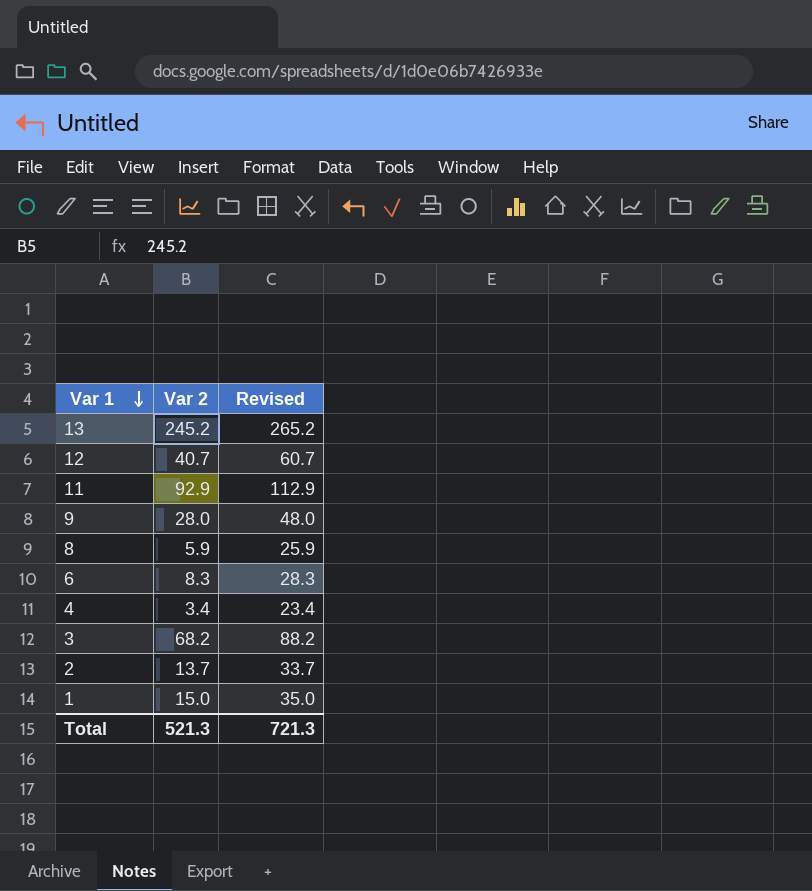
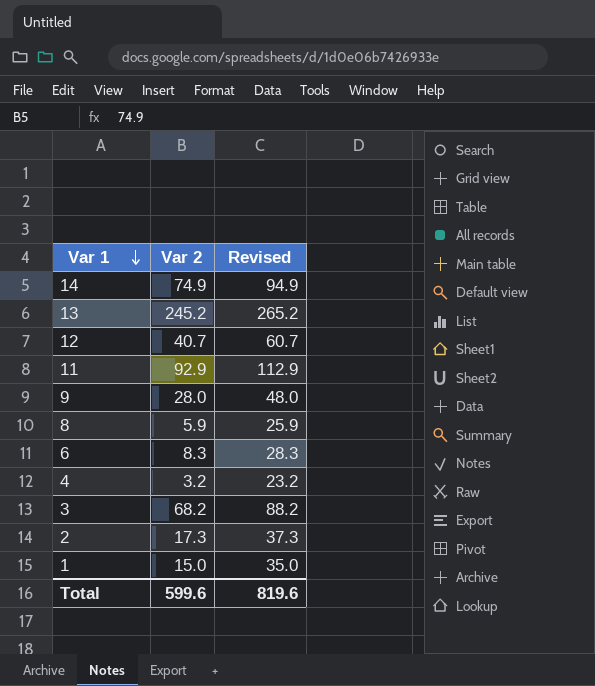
row 14: none -> 74.9 | 94.9
4 | Var 2: 3.4 -> 3.2
4 | Revised: 23.4 -> 23.2
2 | Var 2: 13.7 -> 17.3
2 | Revised: 33.7 -> 37.3
Total | Var 2: 521.3 -> 599.6
Total | Revised: 721.3 -> 819.6

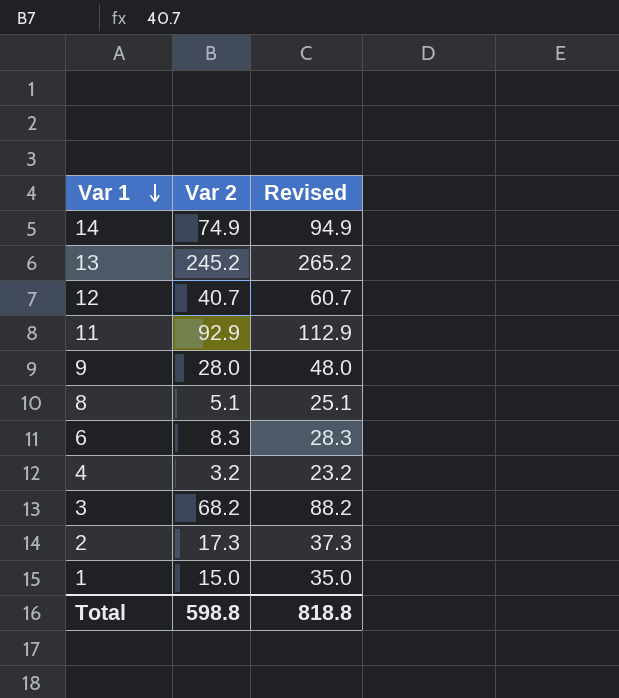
8 | Var 2: 5.9 -> 5.1
8 | Revised: 25.9 -> 25.1
Total | Var 2: 599.6 -> 598.8
Total | Revised: 819.6 -> 818.8

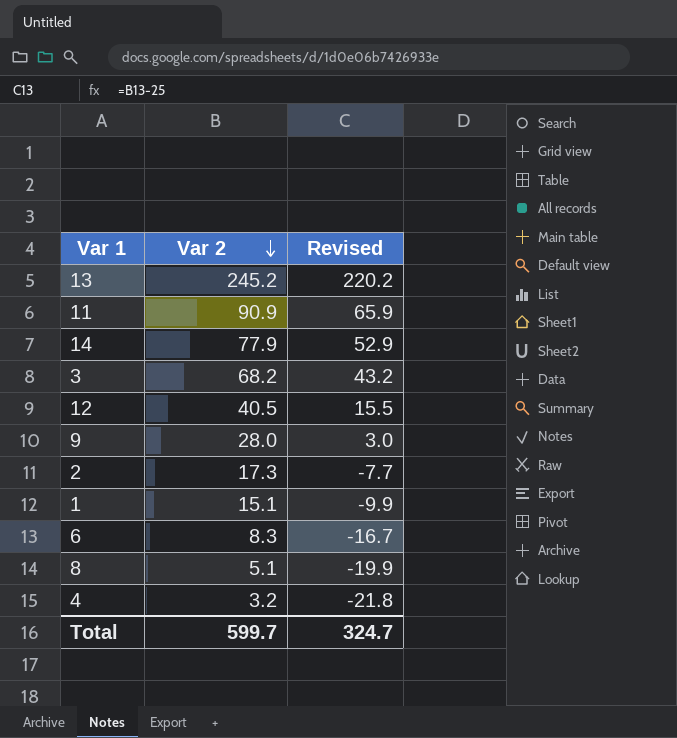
row order: Var 1 descending -> Var 2 descending
column Revised | formula: [Var 2] + 20 -> [Var 2] - 25
11 | Var 2: 92.9 -> 90.9
14 | Var 2: 74.9 -> 77.9
12 | Var 2: 40.7 -> 40.5
1 | Var 2: 15.0 -> 15.1
Total | Var 2: 598.8 -> 599.7
Total | Revised: 818.8 -> 324.7

